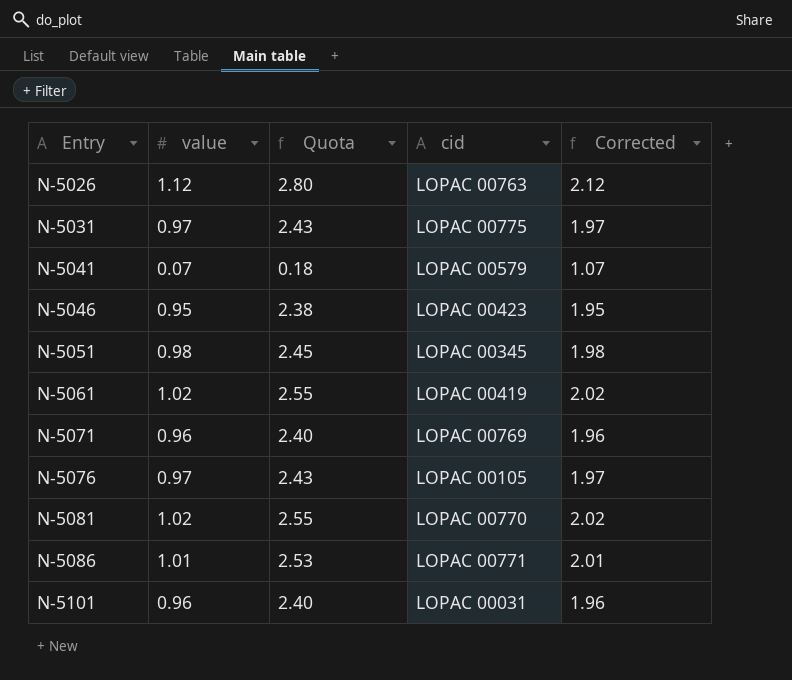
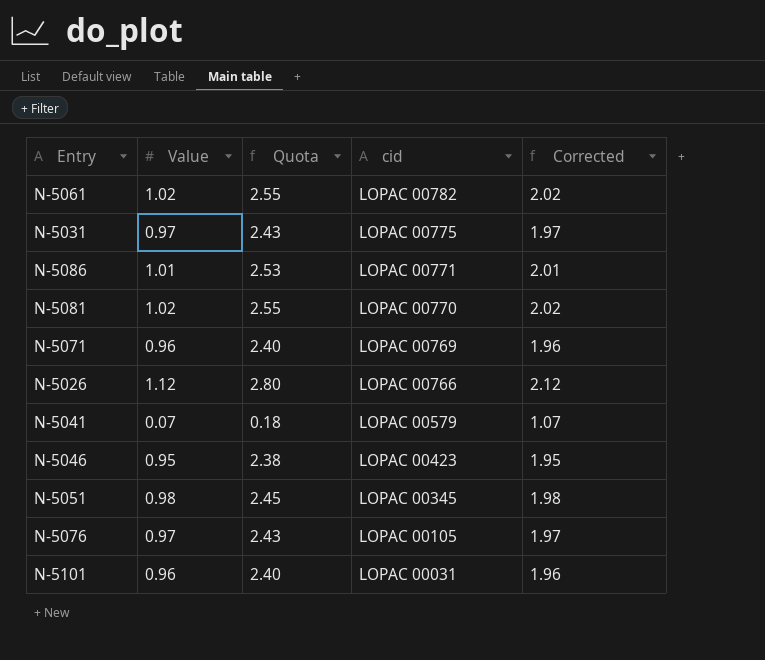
row order: Entry ascending -> cid descending
column name: value -> Value
N-5061 | cid: LOPAC 00419 -> LOPAC 00782
N-5026 | cid: LOPAC 00763 -> LOPAC 00766

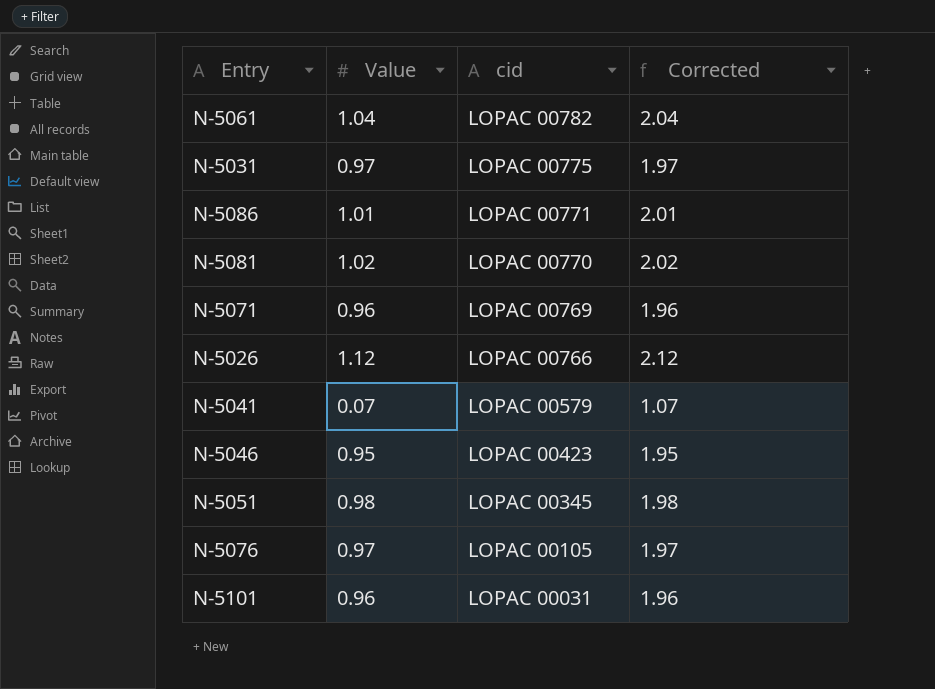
column Quota | formula: [Value] * 2.5 -> none
N-5061 | Value: 1.02 -> 1.04
N-5061 | Corrected: 2.02 -> 2.04

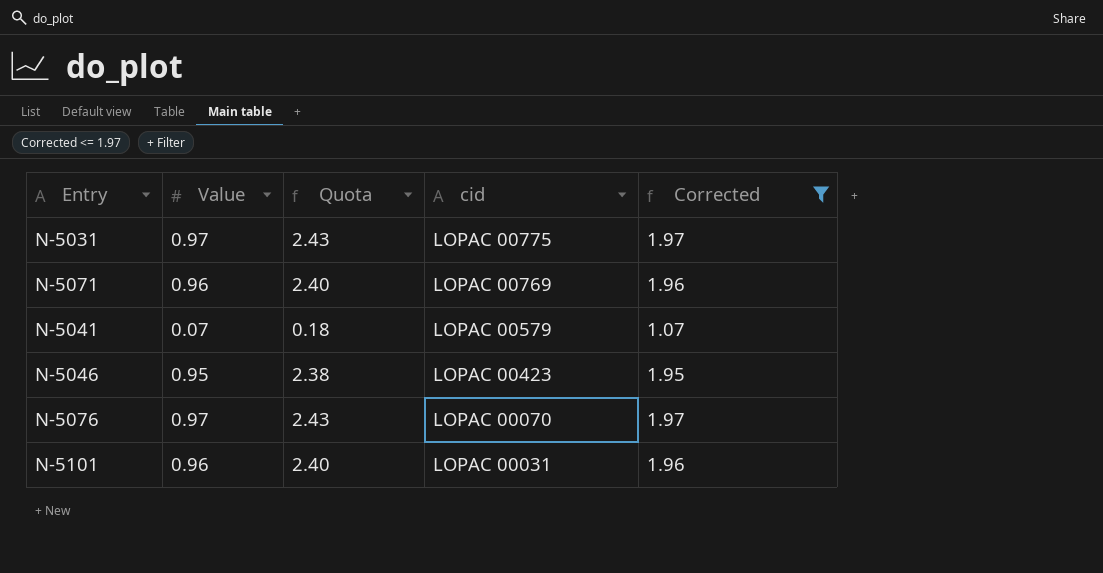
filter: none -> Corrected <= 1.97
column Quota | formula: none -> [Value] * 2.5
N-5076 | cid: LOPAC 00105 -> LOPAC 00070

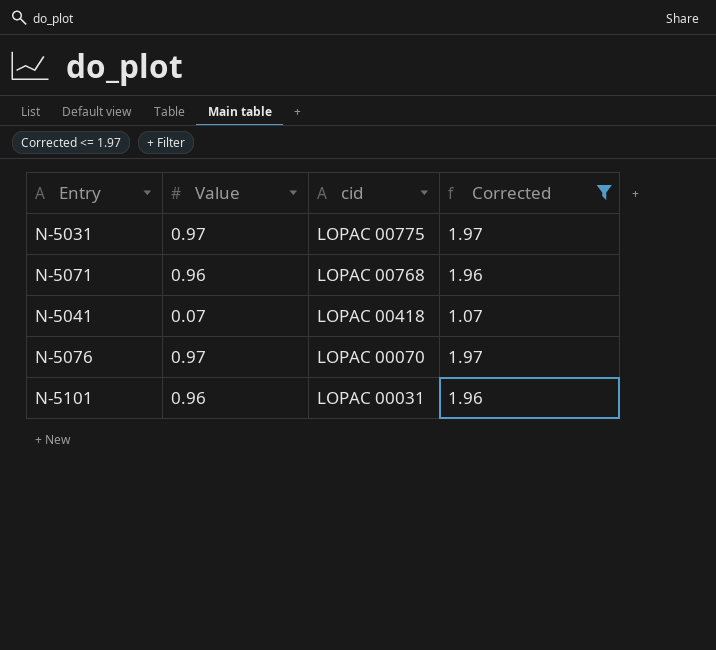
column Quota | formula: [Value] * 2.5 -> none
row N-5046: 0.95 | 2.38 | LOPAC 00423 | 1.95 -> none
N-5071 | cid: LOPAC 00769 -> LOPAC 00768
N-5041 | cid: LOPAC 00579 -> LOPAC 00418

